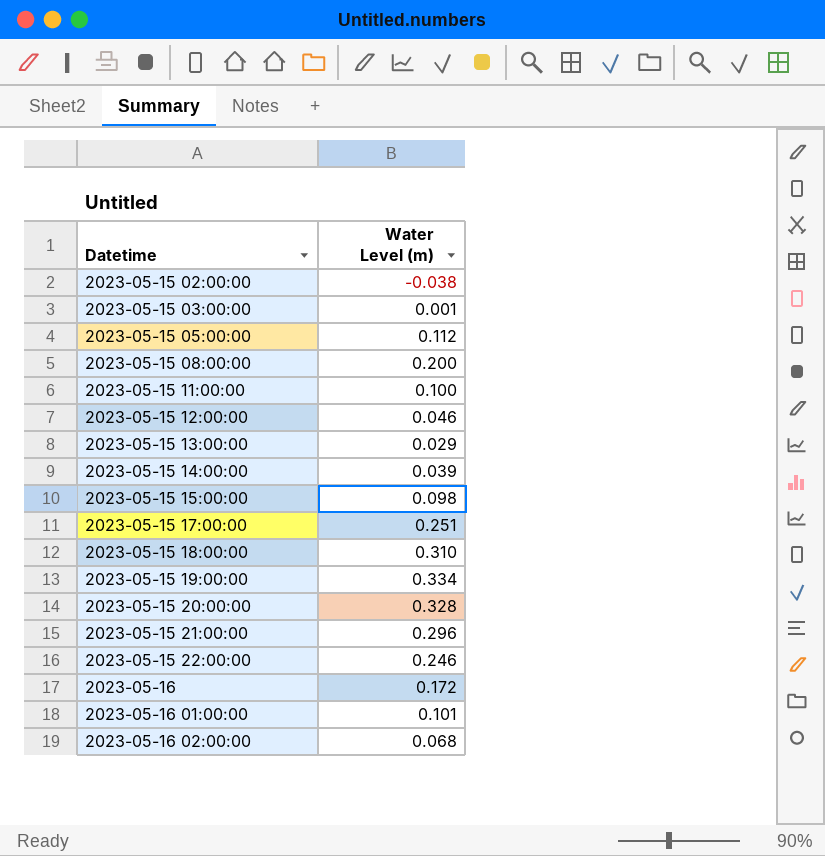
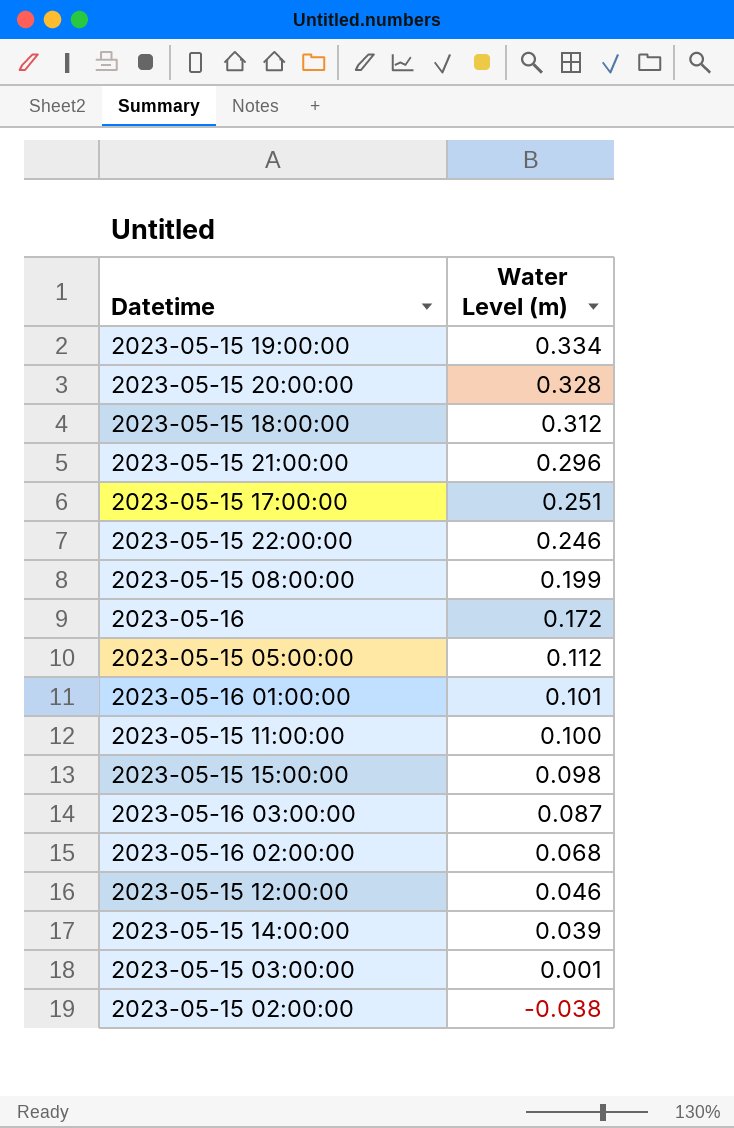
row order: Datetime ascending -> Water Level (m) descending
row 2023-05-15 13:00:00: 0.029 -> none
2023-05-15 18:00:00 | Water Level (m): 0.310 -> 0.312
2023-05-15 08:00:00 | Water Level (m): 0.200 -> 0.199
row 2023-05-16 03:00:00: none -> 0.087

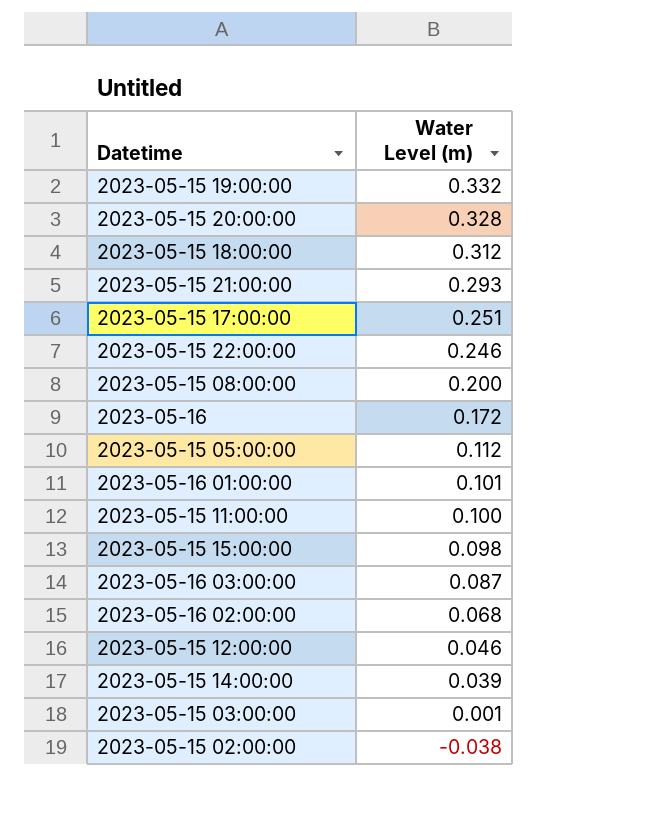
2023-05-15 19:00:00 | Water Level (m): 0.334 -> 0.332
2023-05-15 21:00:00 | Water Level (m): 0.296 -> 0.293
2023-05-15 08:00:00 | Water Level (m): 0.199 -> 0.200

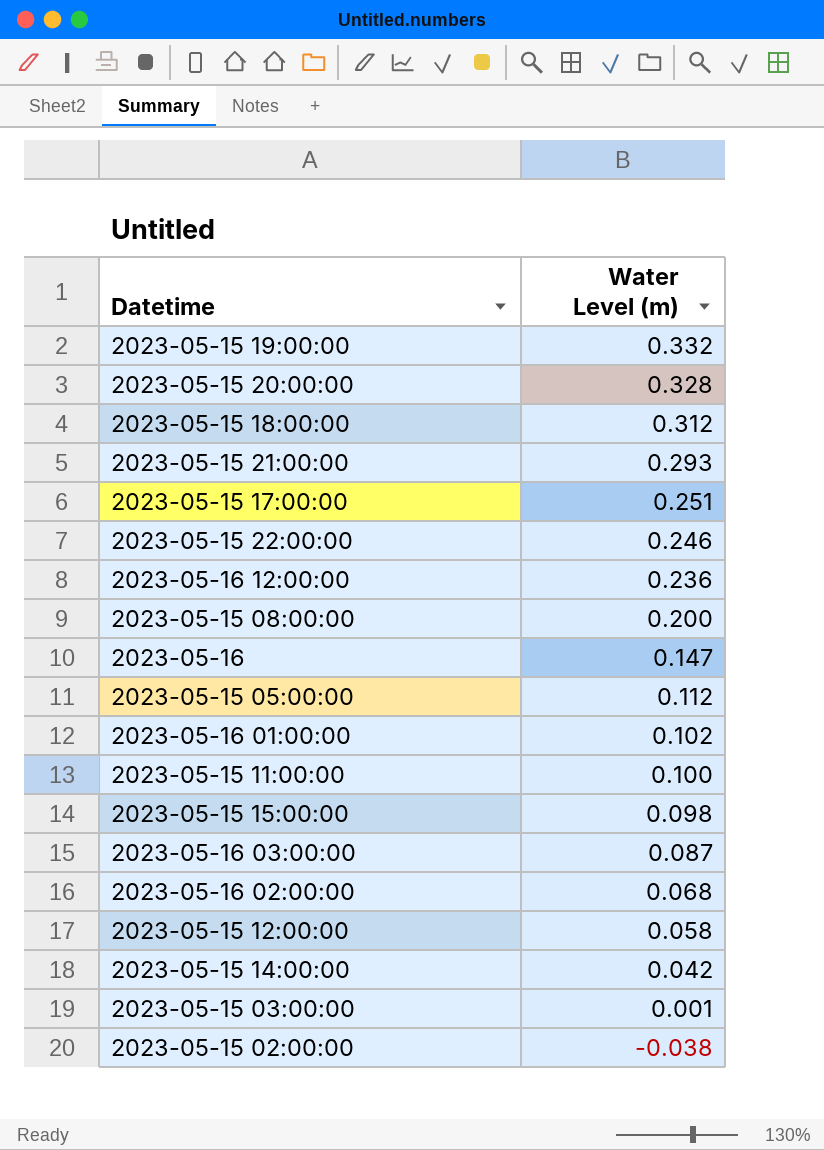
row 2023-05-16 12:00:00: none -> 0.236
2023-05-16 | Water Level (m): 0.172 -> 0.147
2023-05-16 01:00:00 | Water Level (m): 0.101 -> 0.102
2023-05-15 12:00:00 | Water Level (m): 0.046 -> 0.058
2023-05-15 14:00:00 | Water Level (m): 0.039 -> 0.042

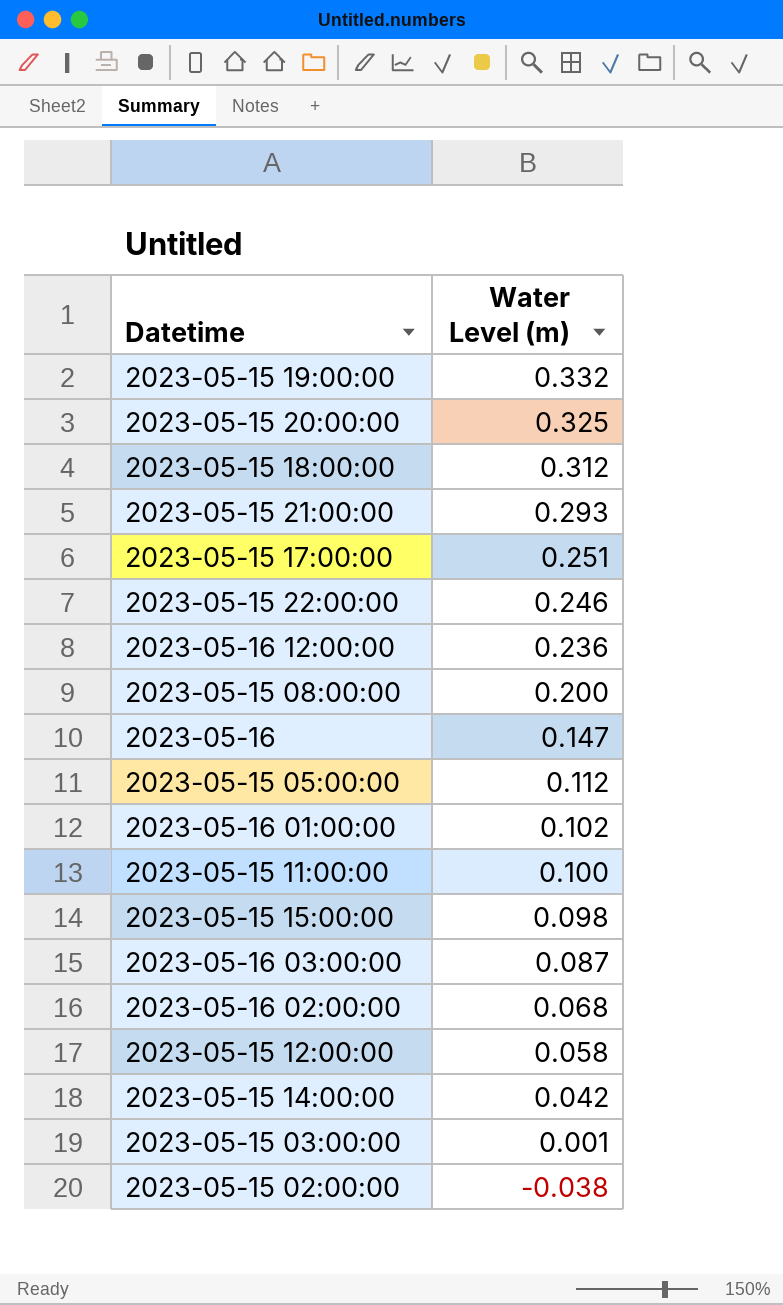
2023-05-15 20:00:00 | Water Level (m): 0.328 -> 0.325

